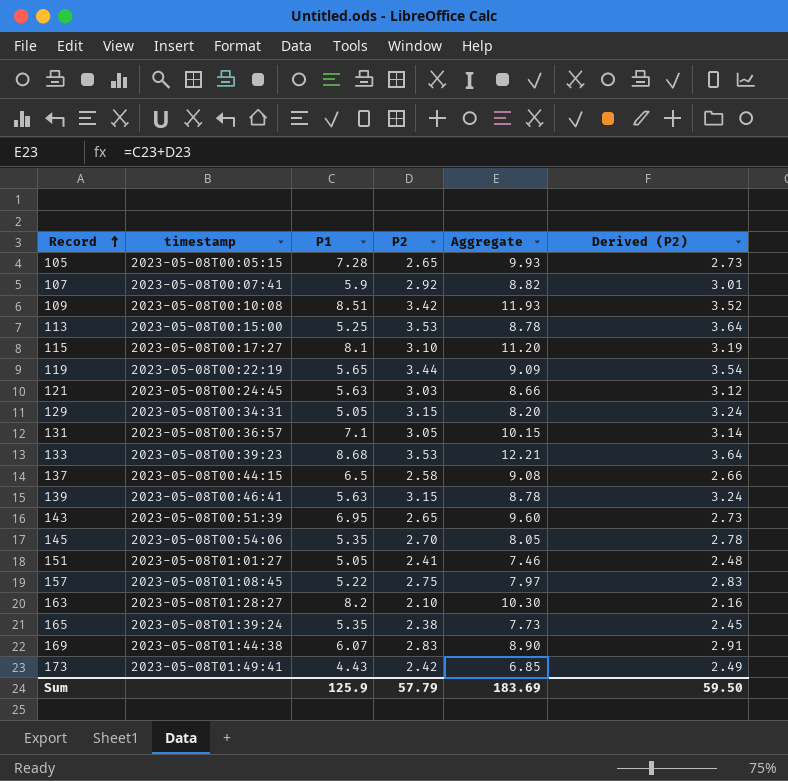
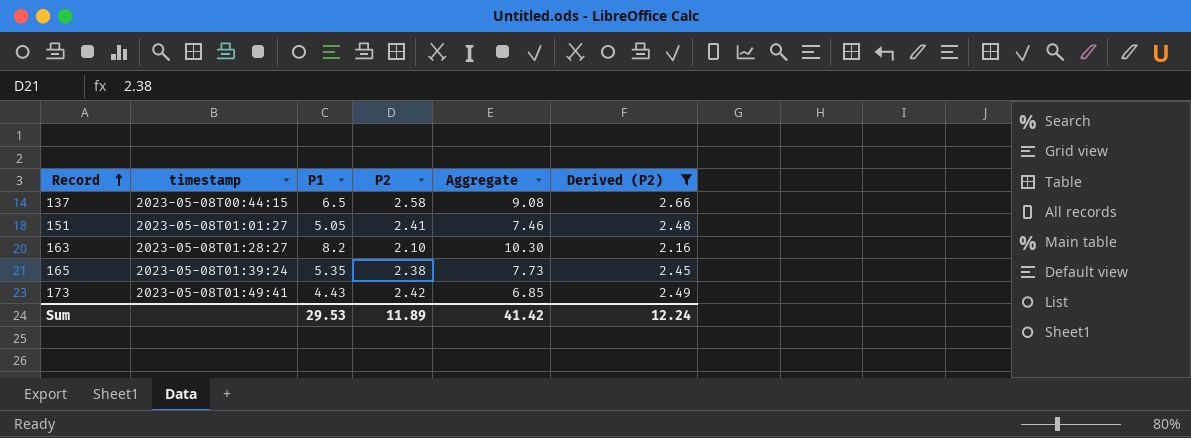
filter: none -> Derived (P2) <= 2.66
Sum | P1: 125.9 -> 29.53
Sum | P2: 57.79 -> 11.89
Sum | Aggregate: 183.69 -> 41.42
Sum | Derived (P2): 59.50 -> 12.24

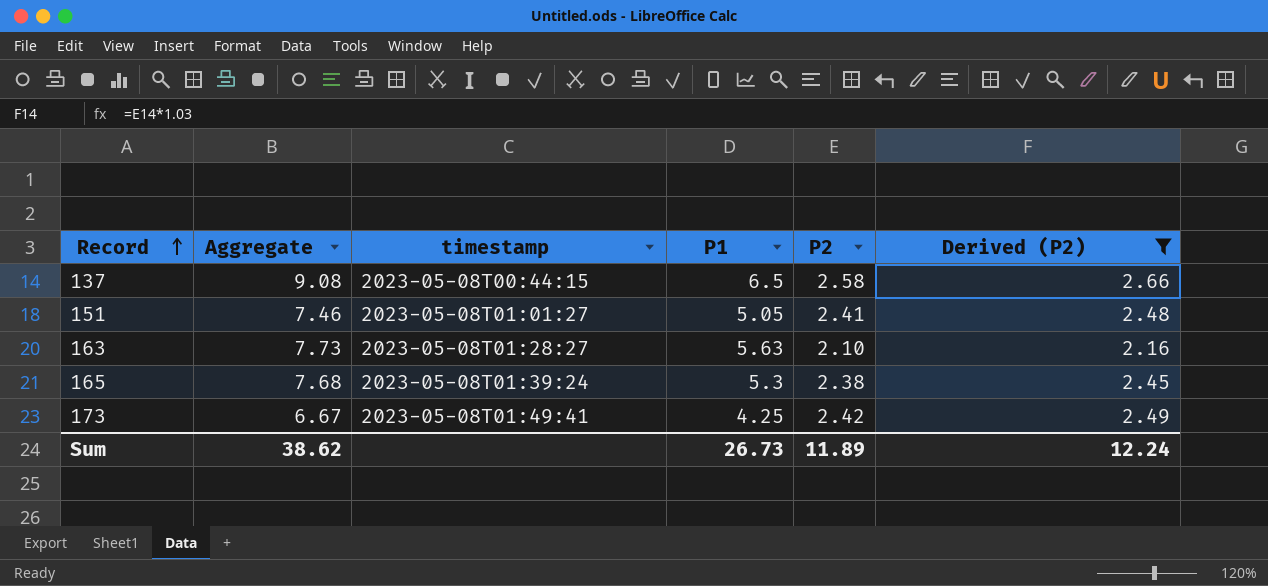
column Aggregate | position: 5 -> 2
163 | Aggregate: 10.30 -> 7.73
163 | P1: 8.2 -> 5.63
165 | Aggregate: 7.73 -> 7.68
165 | P1: 5.35 -> 5.3
173 | Aggregate: 6.85 -> 6.67
173 | P1: 4.43 -> 4.25
Sum | Aggregate: 41.42 -> 38.62
Sum | P1: 29.53 -> 26.73

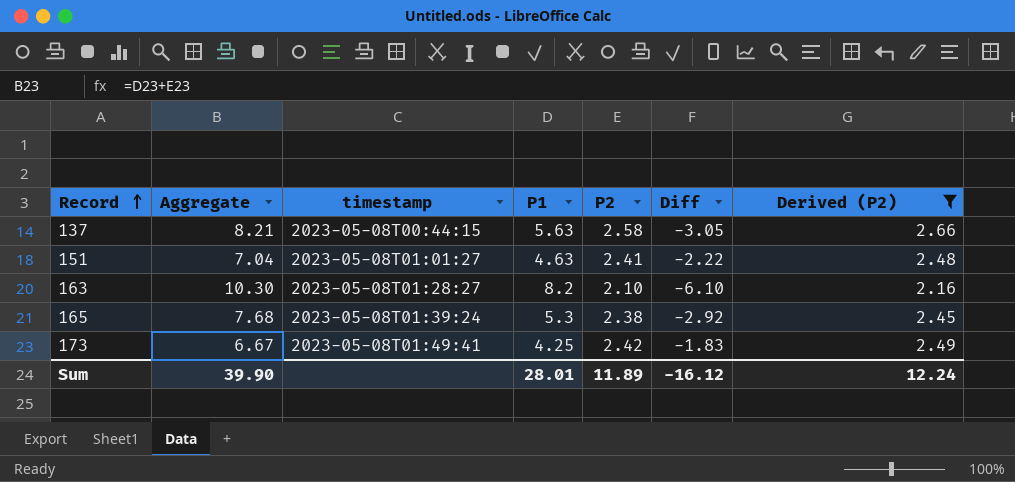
column Diff | formula: none -> [P2] - [P1]
137 | Aggregate: 9.08 -> 8.21
137 | P1: 6.5 -> 5.63
151 | Aggregate: 7.46 -> 7.04
151 | P1: 5.05 -> 4.63
163 | Aggregate: 7.73 -> 10.30
163 | P1: 5.63 -> 8.2
Sum | Aggregate: 38.62 -> 39.90
Sum | P1: 26.73 -> 28.01

